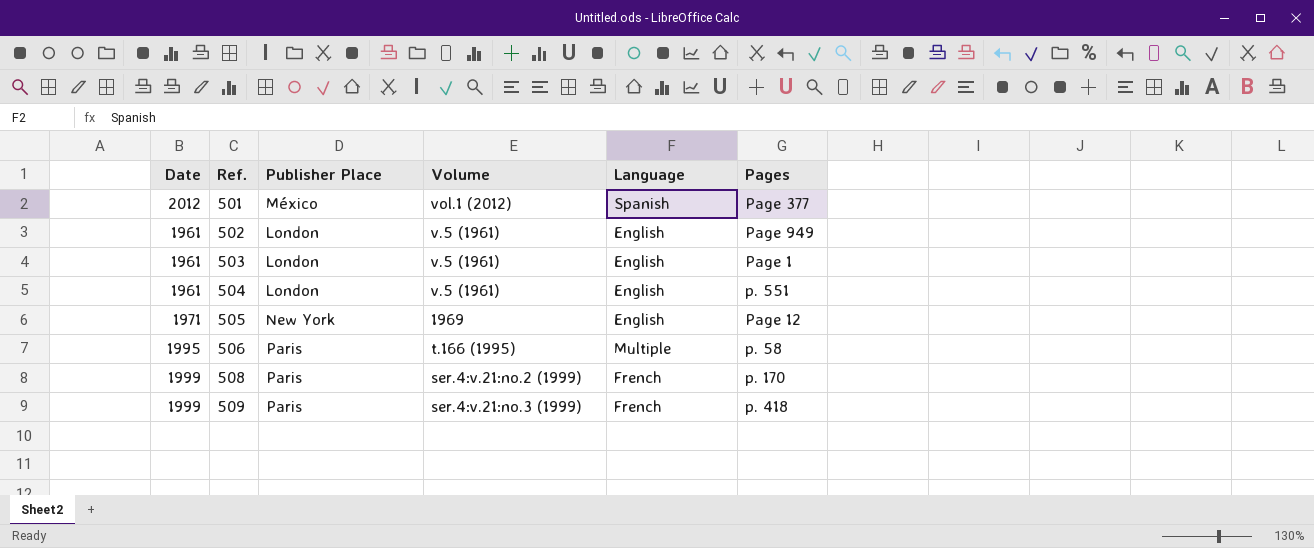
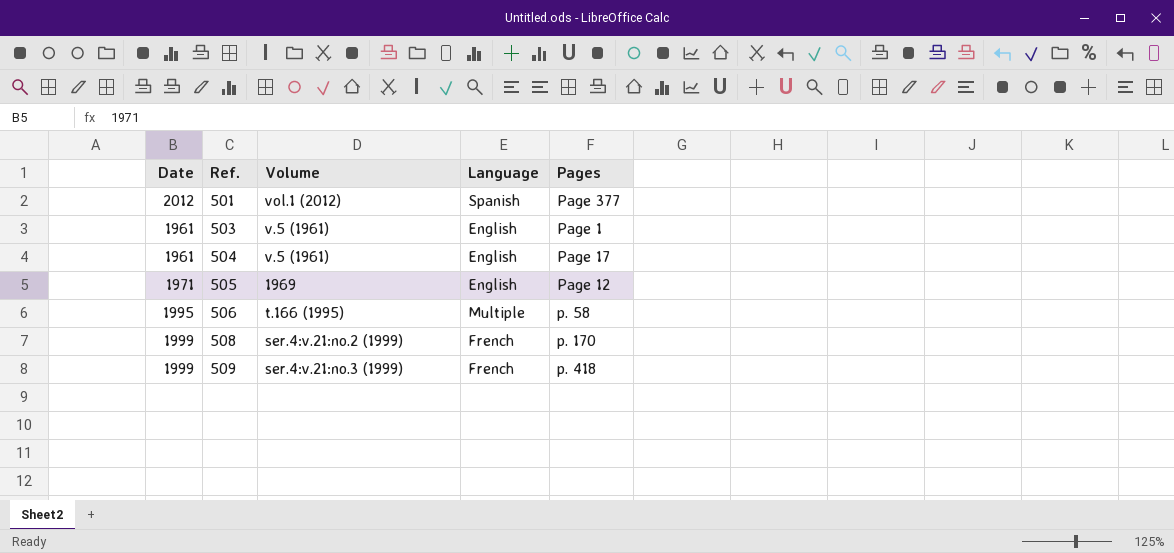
column Publisher Place | position: 3 -> none
row 502: 1961 | London | v.5 (1961) | English | Page 949 -> none
504 | Pages: p. 551 -> Page 17

